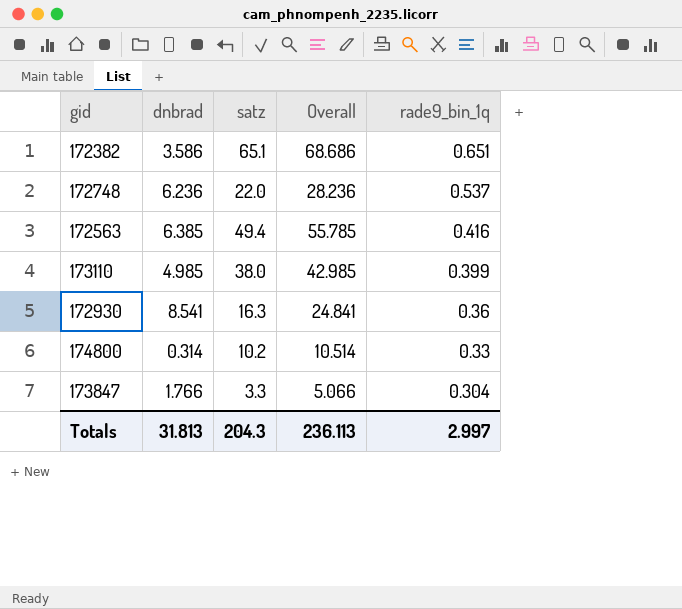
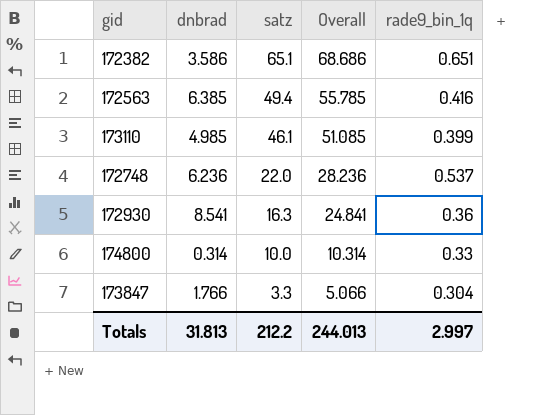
row order: rade9_bin_1q descending -> satz descending
173110 | satz: 38.0 -> 46.1
173110 | Overall: 42.985 -> 51.085
174800 | satz: 10.2 -> 10.0
174800 | Overall: 10.514 -> 10.314
Totals | satz: 204.3 -> 212.2
Totals | Overall: 236.113 -> 244.013

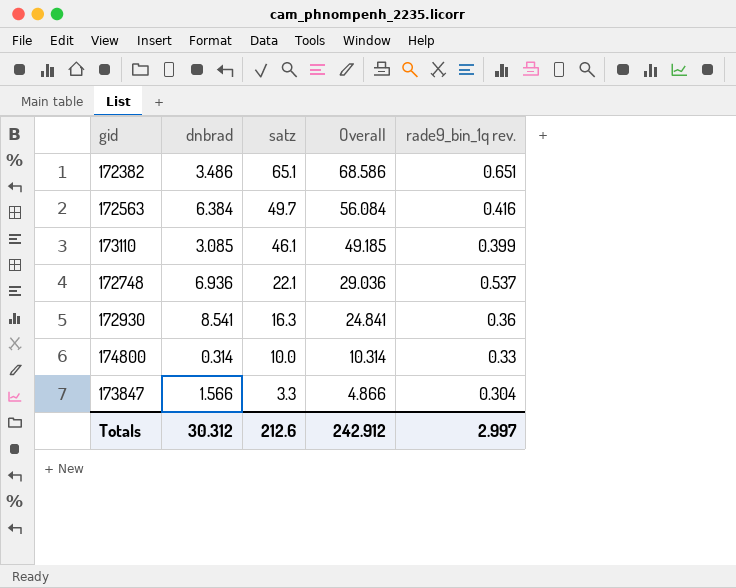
column name: rade9_bin_1q -> rade9_bin_1q rev.
172382 | dnbrad: 3.586 -> 3.486
172382 | Overall: 68.686 -> 68.586
172563 | dnbrad: 6.385 -> 6.384
172563 | satz: 49.4 -> 49.7
172563 | Overall: 55.785 -> 56.084
173110 | dnbrad: 4.985 -> 3.085
173110 | Overall: 51.085 -> 49.185
172748 | dnbrad: 6.236 -> 6.936
172748 | satz: 22.0 -> 22.1
172748 | Overall: 28.236 -> 29.036
173847 | dnbrad: 1.766 -> 1.566
173847 | Overall: 5.066 -> 4.866
Totals | dnbrad: 31.813 -> 30.312
Totals | satz: 212.2 -> 212.6
Totals | Overall: 244.013 -> 242.912

